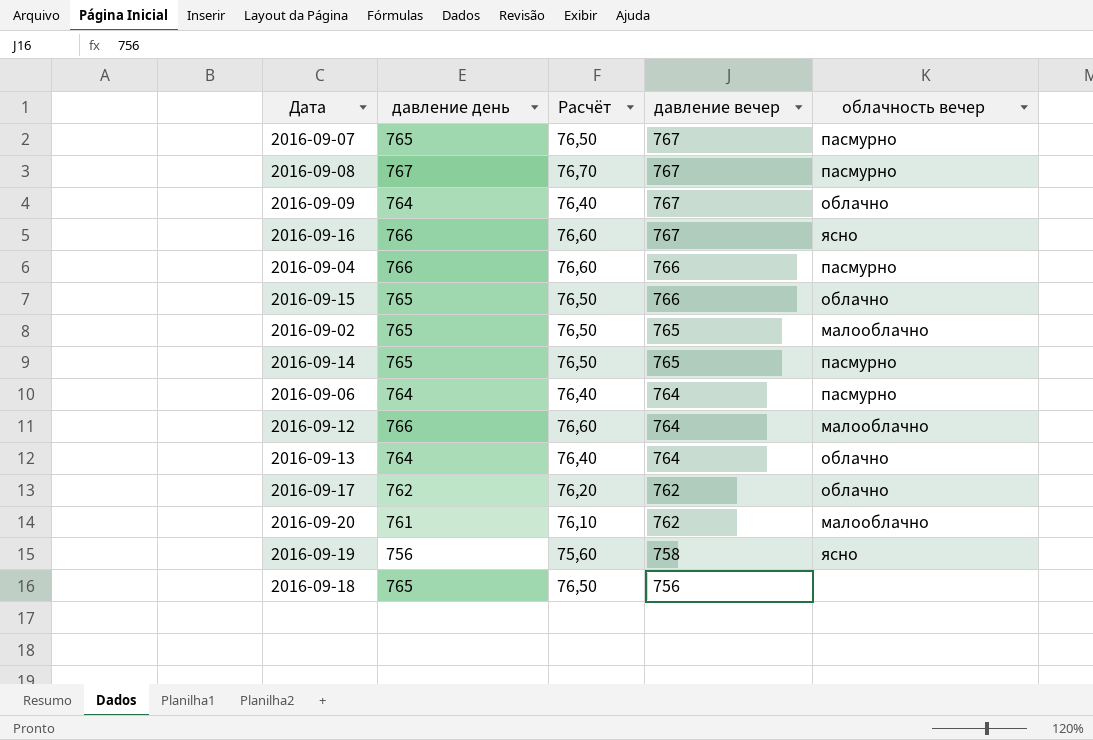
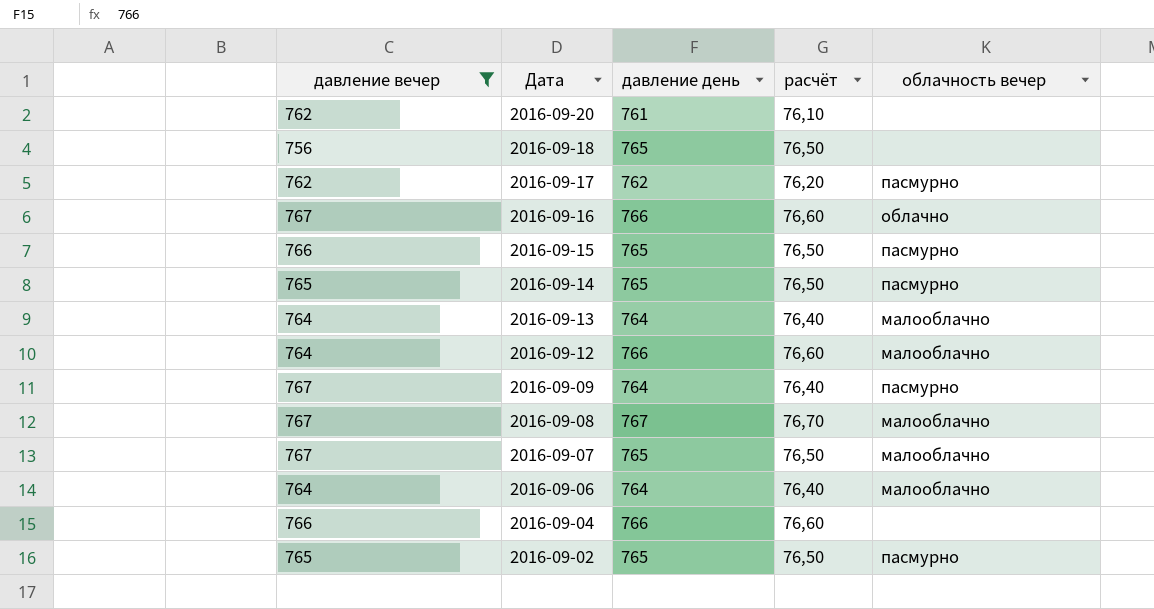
filter: none -> давление вечер != 758
row order: давление вечер descending -> Дата descending
column давление вечер | position: 4 -> 1
column name: Расчёт -> расчёт
2016-09-20 | облачность вечер: малооблачно -> none
2016-09-17 | облачность вечер: облачно -> пасмурно
2016-09-16 | облачность вечер: ясно -> облачно
2016-09-15 | облачность вечер: облачно -> пасмурно
2016-09-13 | облачность вечер: облачно -> малооблачно
2016-09-09 | облачность вечер: облачно -> пасмурно
2016-09-08 | облачность вечер: пасмурно -> малооблачно
2016-09-07 | облачность вечер: пасмурно -> малооблачно
2016-09-06 | облачность вечер: пасмурно -> малооблачно
2016-09-04 | облачность вечер: пасмурно -> none
2016-09-02 | облачность вечер: малооблачно -> пасмурно

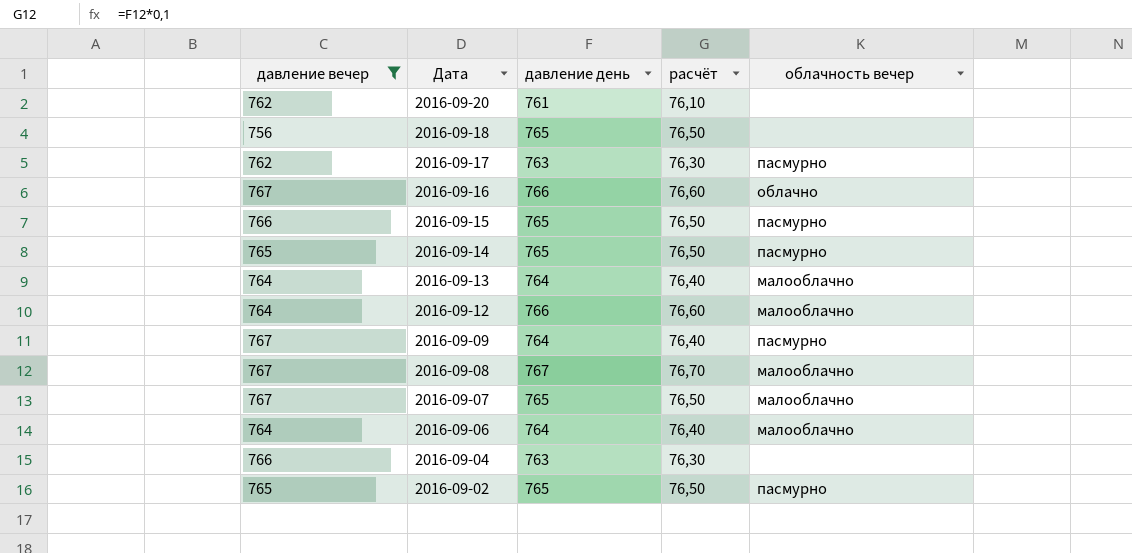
2016-09-17 | давление день: 762 -> 763
2016-09-17 | расчёт: 76,20 -> 76,30
2016-09-04 | давление день: 766 -> 763
2016-09-04 | расчёт: 76,60 -> 76,30

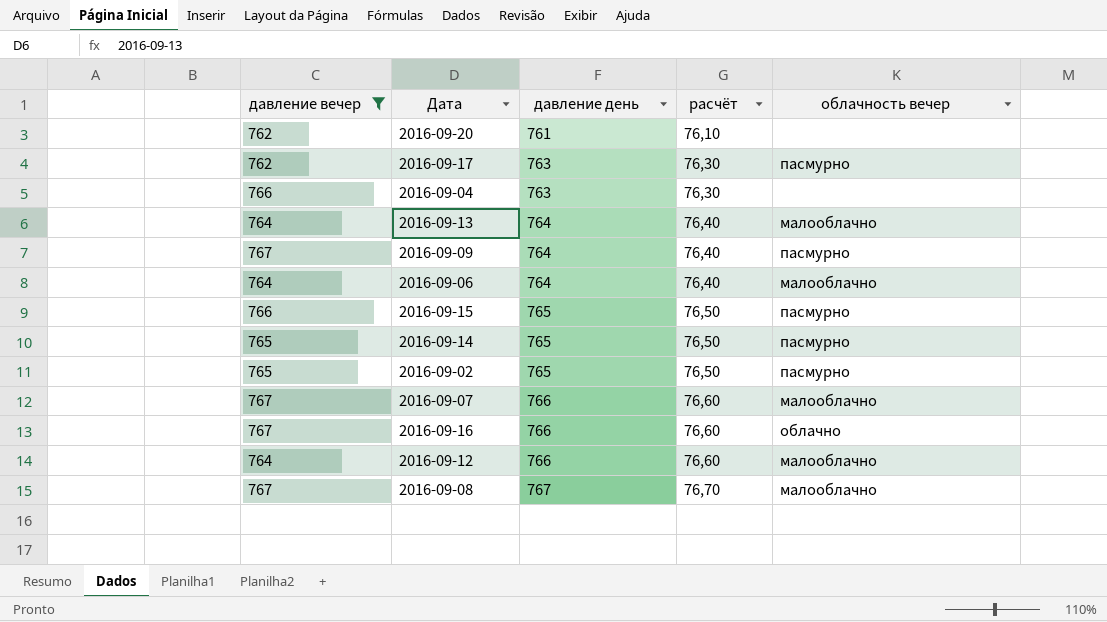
row order: Дата descending -> давление день ascending
row 2016-09-18: 756 | 765 | 76,50 | none -> none
2016-09-07 | давление день: 765 -> 766
2016-09-07 | расчёт: 76,50 -> 76,60

